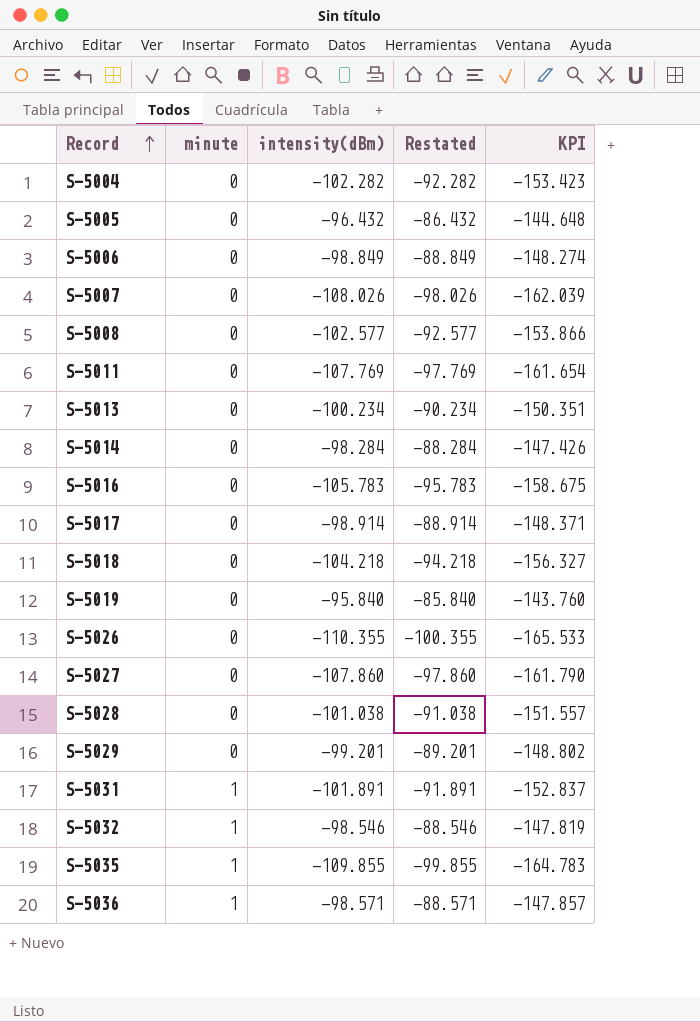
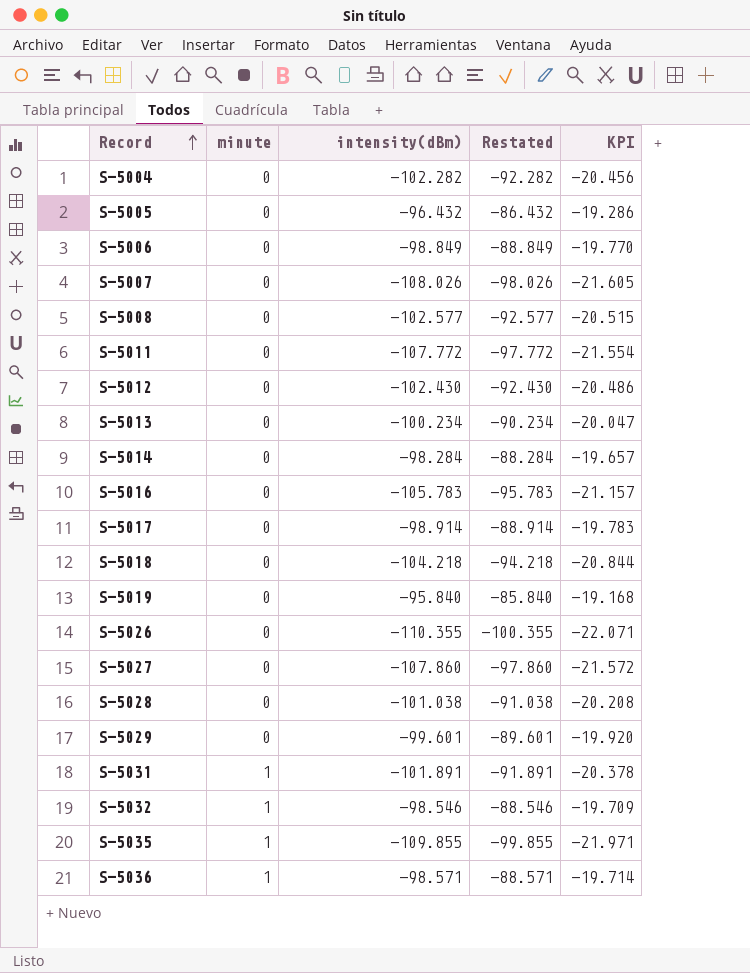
column KPI | formula: [intensity(dBm)] * 1.5 -> [intensity(dBm)] * 0.2
S-5011 | intensity(dBm): -107.769 -> -107.772
S-5011 | Restated: -97.769 -> -97.772
row S-5012: none -> 0 | -102.430 | -92.430 | -20.486
S-5029 | intensity(dBm): -99.201 -> -99.601
S-5029 | Restated: -89.201 -> -89.601

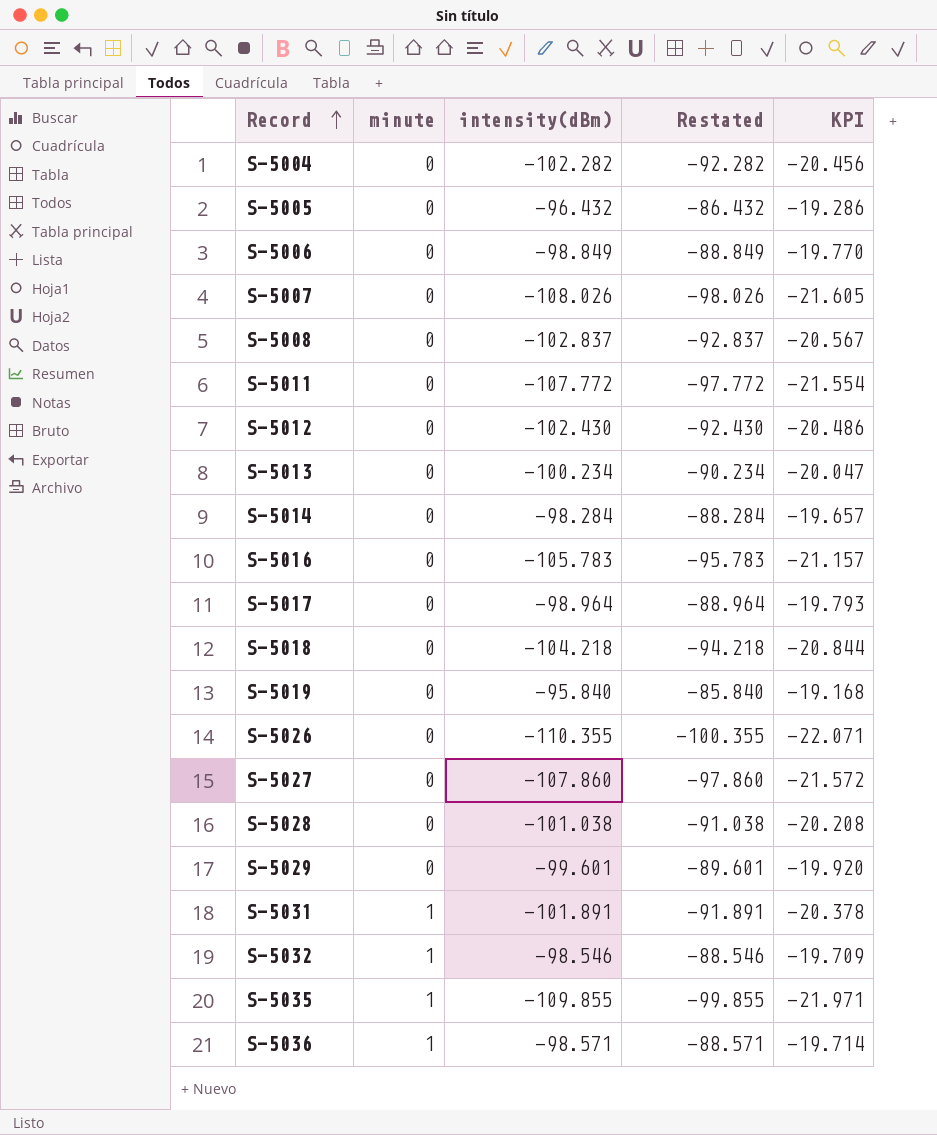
S-5008 | intensity(dBm): -102.577 -> -102.837
S-5008 | Restated: -92.577 -> -92.837
S-5008 | KPI: -20.515 -> -20.567
S-5017 | intensity(dBm): -98.914 -> -98.964
S-5017 | Restated: -88.914 -> -88.964
S-5017 | KPI: -19.783 -> -19.793

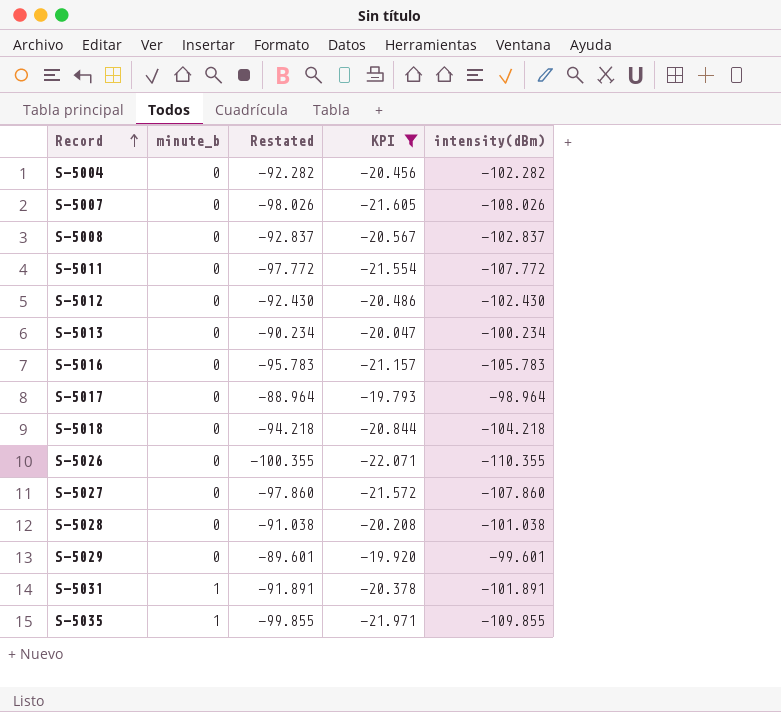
filter: none -> KPI <= -19.793
column name: minute -> minute_b
column intensity(dBm) | position: 3 -> 5

